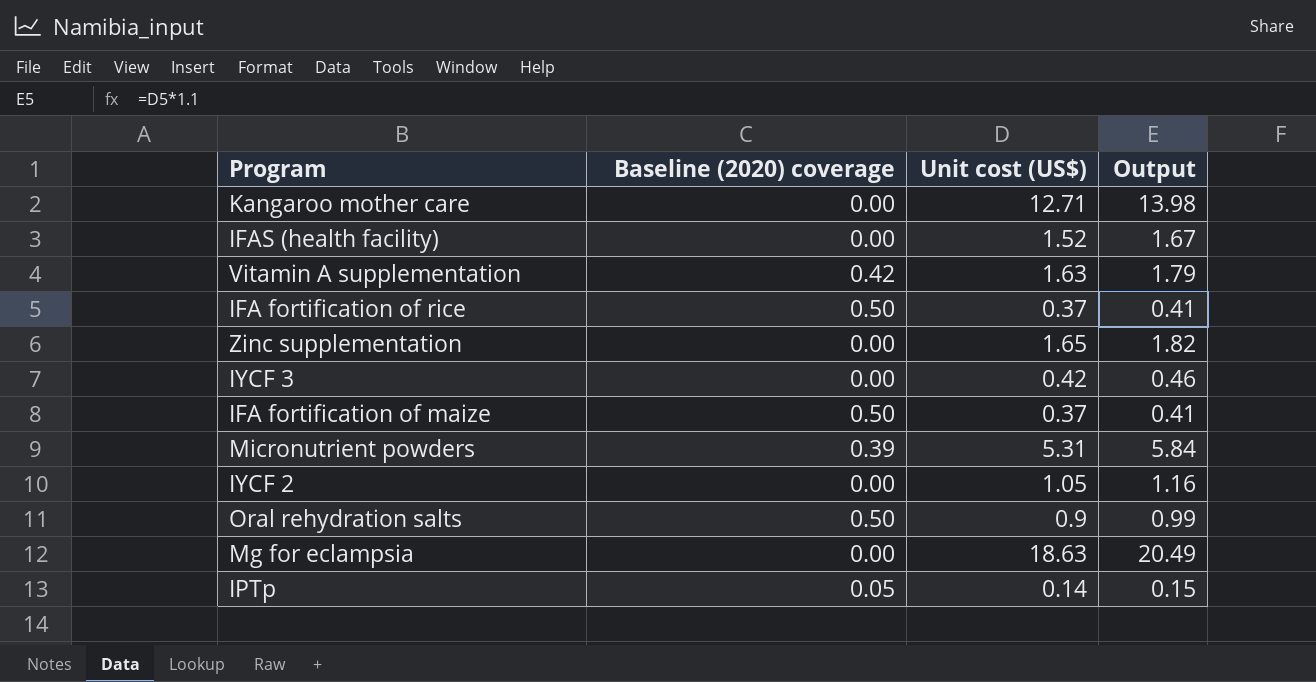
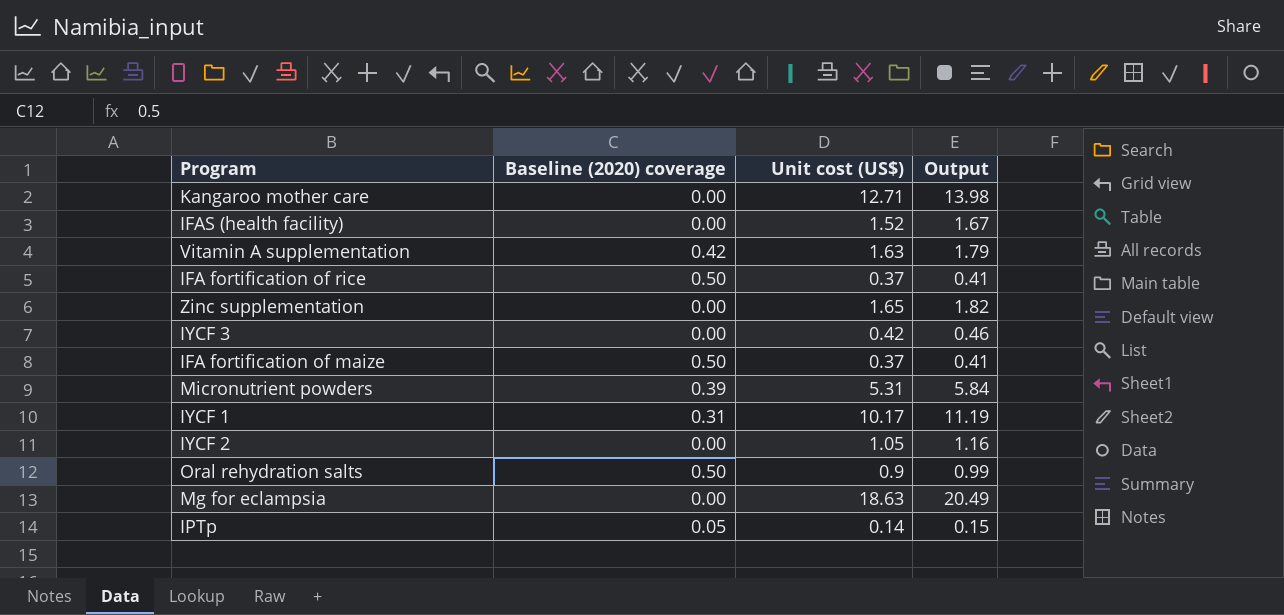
row IYCF 1: none -> 0.31 | 10.17 | 11.19

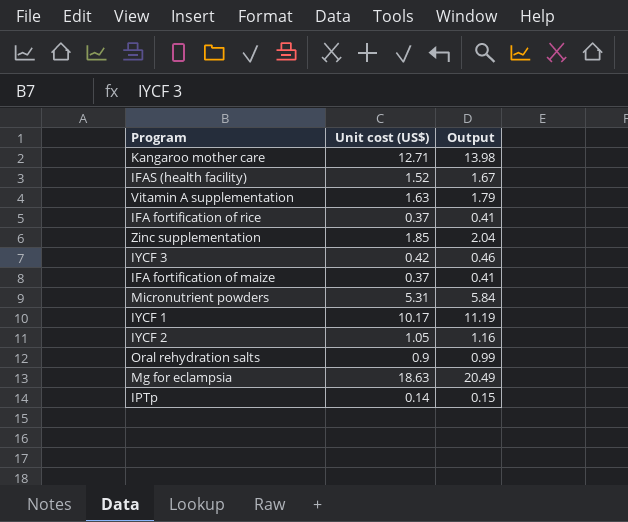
column Baseline (2020) coverage | position: 2 -> none
Zinc supplementation | Unit cost (US$): 1.65 -> 1.85
Zinc supplementation | Output: 1.82 -> 2.04

